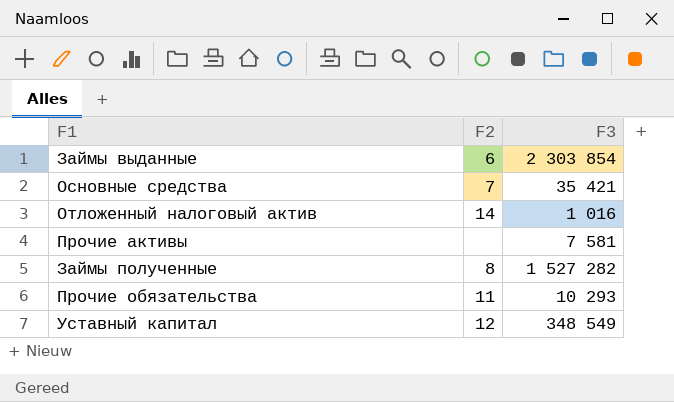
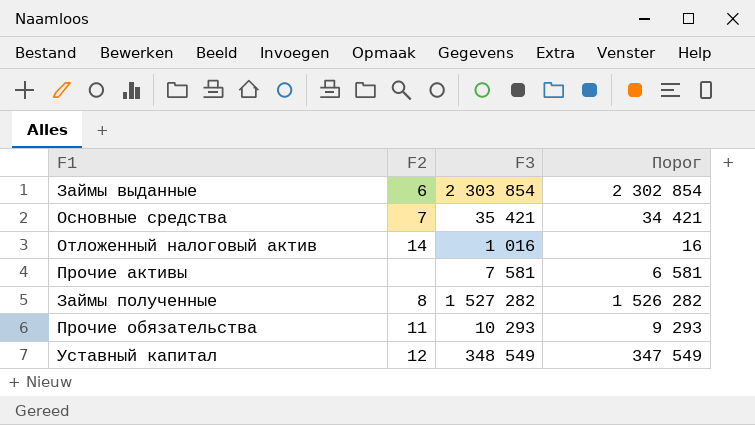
column Порог | formula: none -> [F3] - 1000

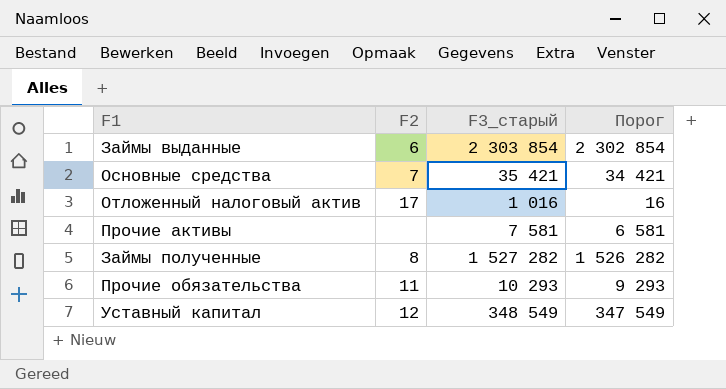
column name: F3 -> F3_старый
Отложенный налоговый актив | F2: 14 -> 17

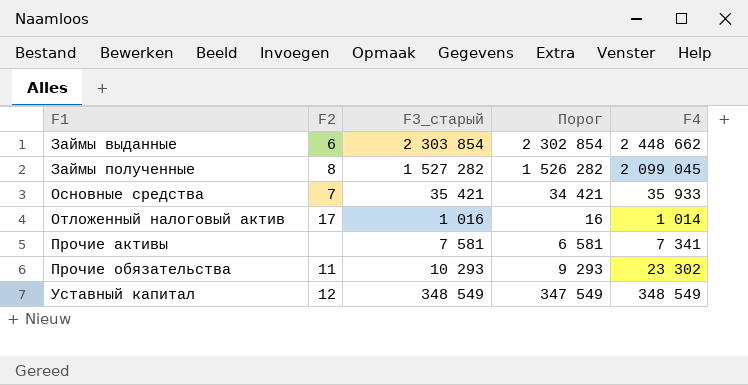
row order: none -> F1 ascending
column F4 | position: none -> 5

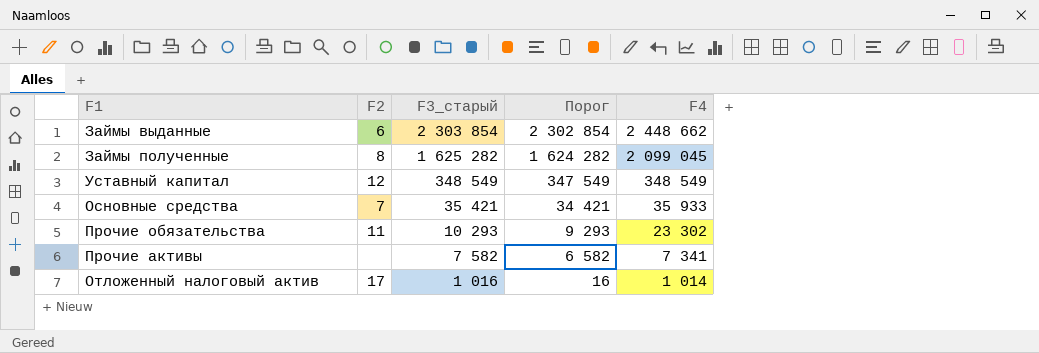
row order: F1 ascending -> F3_старый descending
Займы полученные | F3_старый: 1 527 282 -> 1 625 282
Займы полученные | Порог: 1 526 282 -> 1 624 282
Прочие активы | F3_старый: 7 581 -> 7 582
Прочие активы | Порог: 6 581 -> 6 582

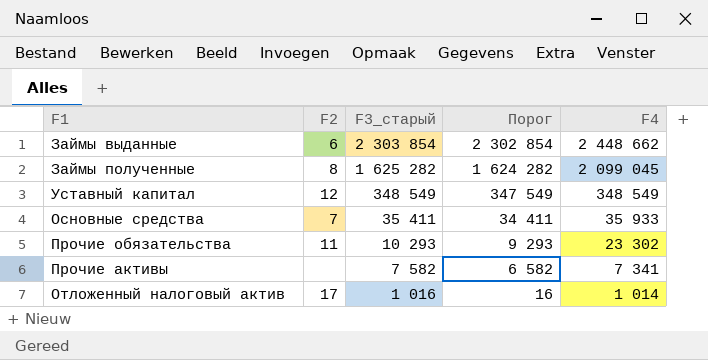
Основные средства | F3_старый: 35 421 -> 35 411
Основные средства | Порог: 34 421 -> 34 411

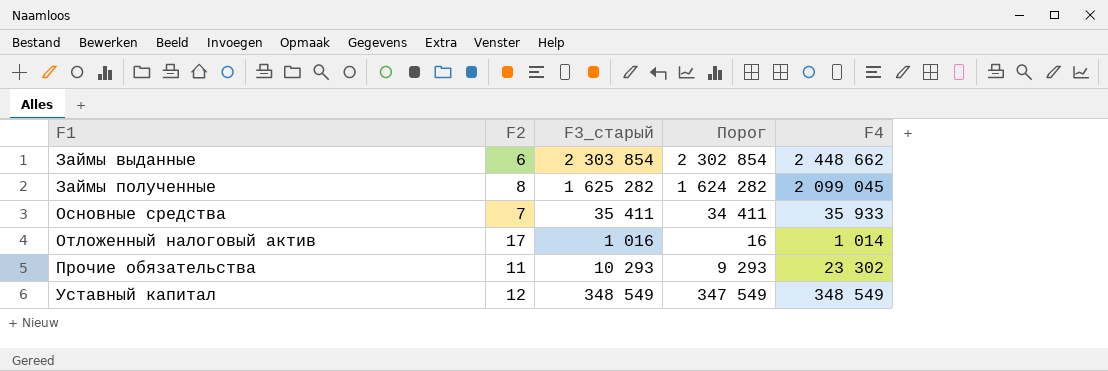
row order: F3_старый descending -> F1 ascending
row Прочие активы: none | 7 582 | 6 582 | 7 341 -> none

